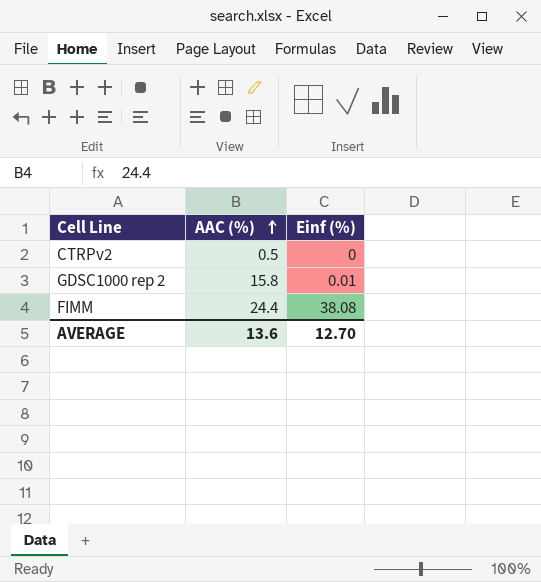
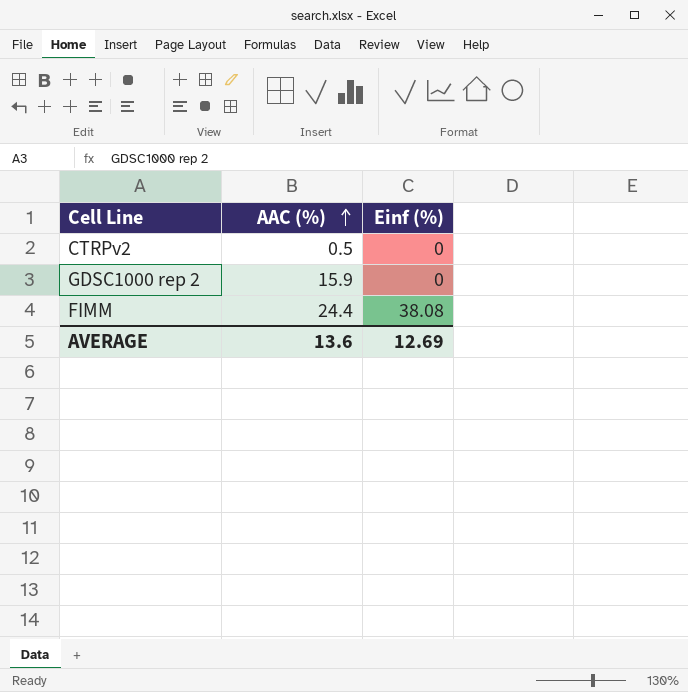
GDSC1000 rep 2 | AAC (%): 15.8 -> 15.9
GDSC1000 rep 2 | Einf (%): 0.01 -> 0
AVERAGE | Einf (%): 12.70 -> 12.69

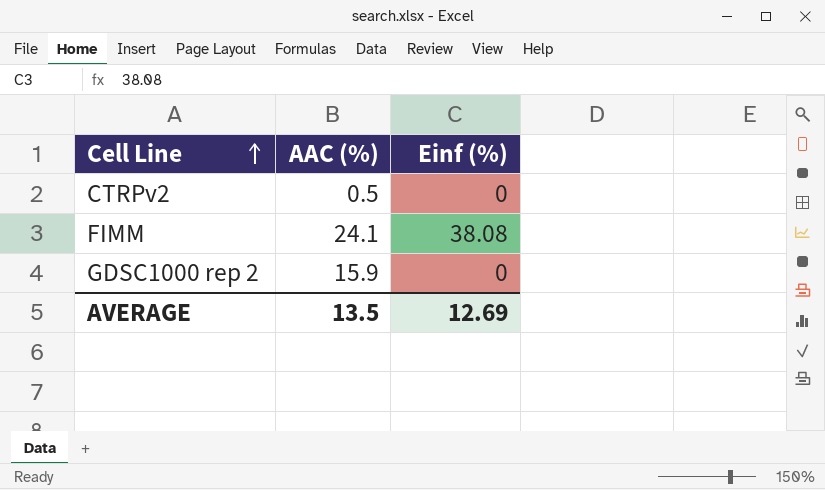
row order: AAC (%) ascending -> Cell Line ascending
FIMM | AAC (%): 24.4 -> 24.1
AVERAGE | AAC (%): 13.6 -> 13.5

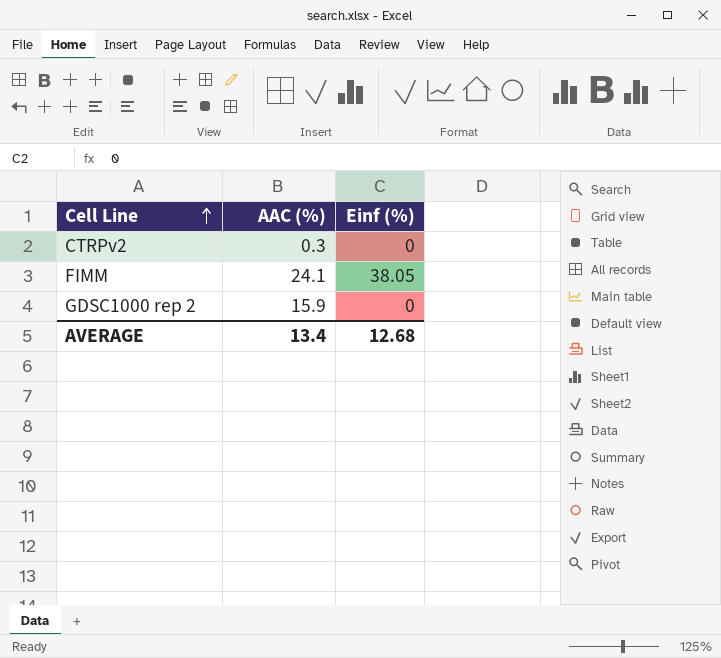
CTRPv2 | AAC (%): 0.5 -> 0.3
FIMM | Einf (%): 38.08 -> 38.05
AVERAGE | AAC (%): 13.5 -> 13.4
AVERAGE | Einf (%): 12.69 -> 12.68

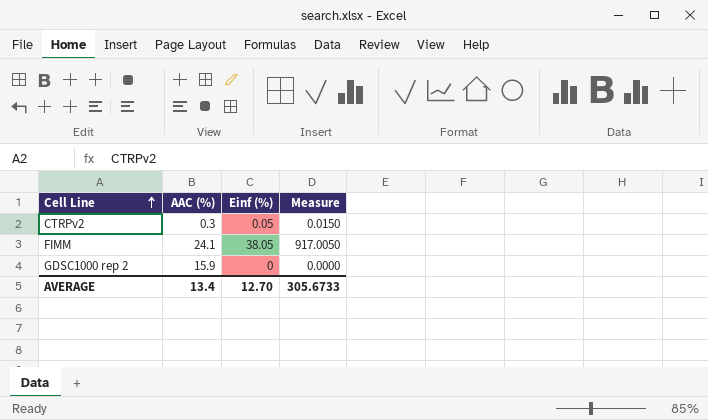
column Measure | formula: none -> [AAC (%)] * [Einf (%)]
CTRPv2 | Einf (%): 0 -> 0.05
AVERAGE | Einf (%): 12.68 -> 12.70

